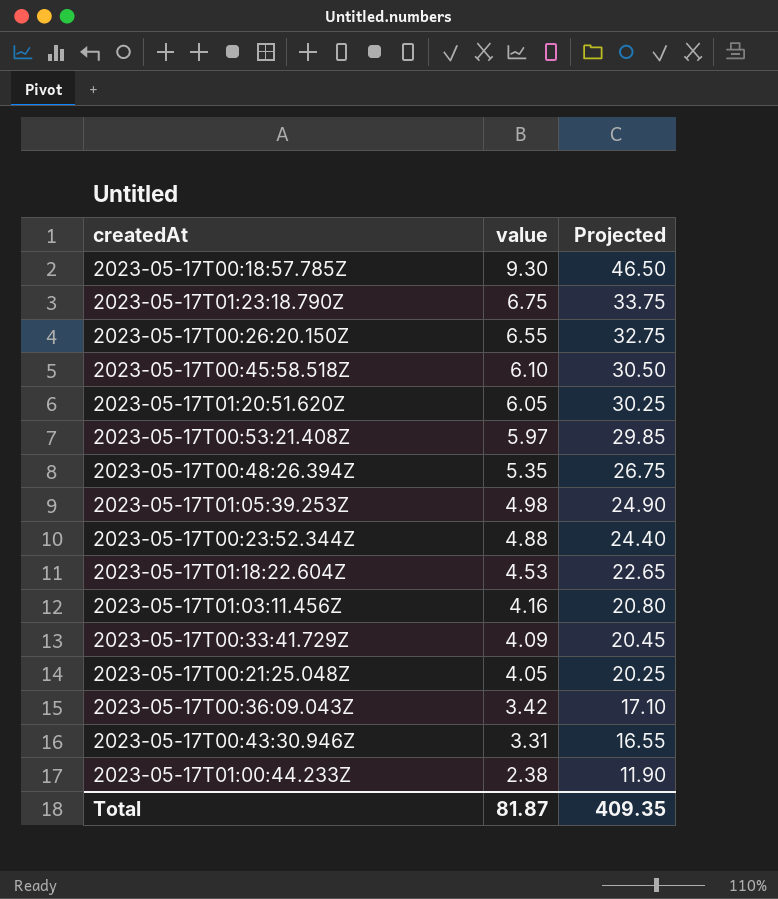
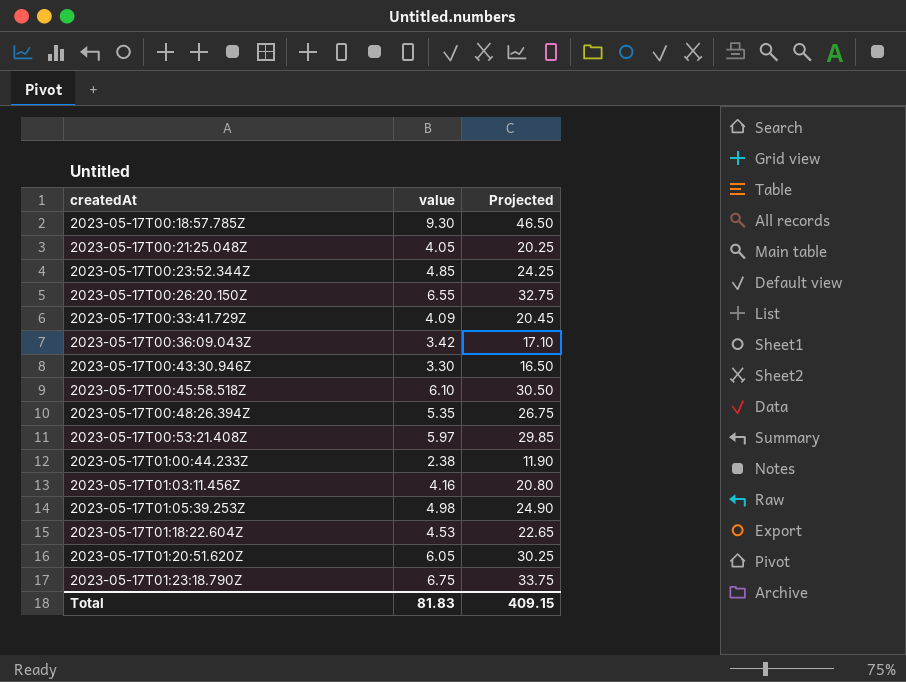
row order: value descending -> createdAt ascending
2023-05-17T00:23:52.344Z | value: 4.88 -> 4.85
2023-05-17T00:23:52.344Z | Projected: 24.40 -> 24.25
2023-05-17T00:43:30.946Z | value: 3.31 -> 3.30
2023-05-17T00:43:30.946Z | Projected: 16.55 -> 16.50
Total | value: 81.87 -> 81.83
Total | Projected: 409.35 -> 409.15

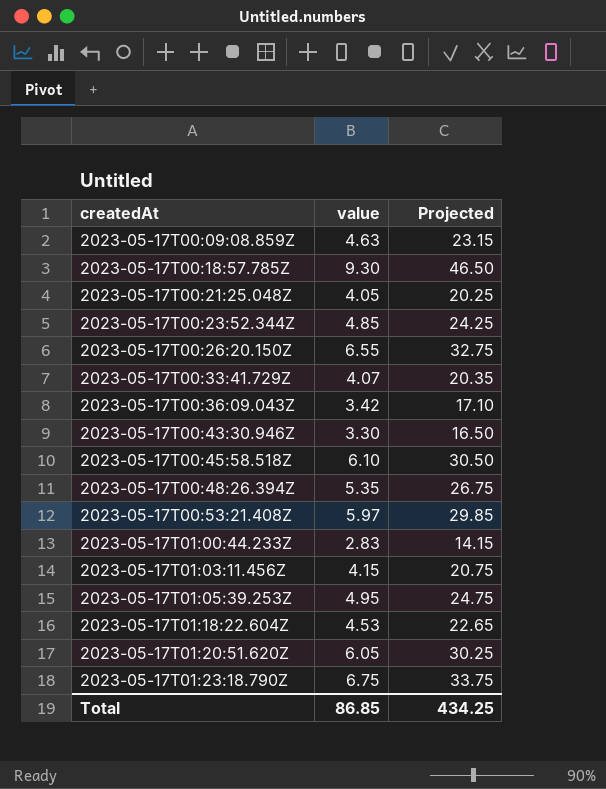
row 2023-05-17T00:09:08.859Z: none -> 4.63 | 23.15
2023-05-17T00:33:41.729Z | value: 4.09 -> 4.07
2023-05-17T00:33:41.729Z | Projected: 20.45 -> 20.35
2023-05-17T01:00:44.233Z | value: 2.38 -> 2.83
2023-05-17T01:00:44.233Z | Projected: 11.90 -> 14.15
2023-05-17T01:03:11.456Z | value: 4.16 -> 4.15
2023-05-17T01:03:11.456Z | Projected: 20.80 -> 20.75
2023-05-17T01:05:39.253Z | value: 4.98 -> 4.95
2023-05-17T01:05:39.253Z | Projected: 24.90 -> 24.75
Total | value: 81.83 -> 86.85
Total | Projected: 409.15 -> 434.25

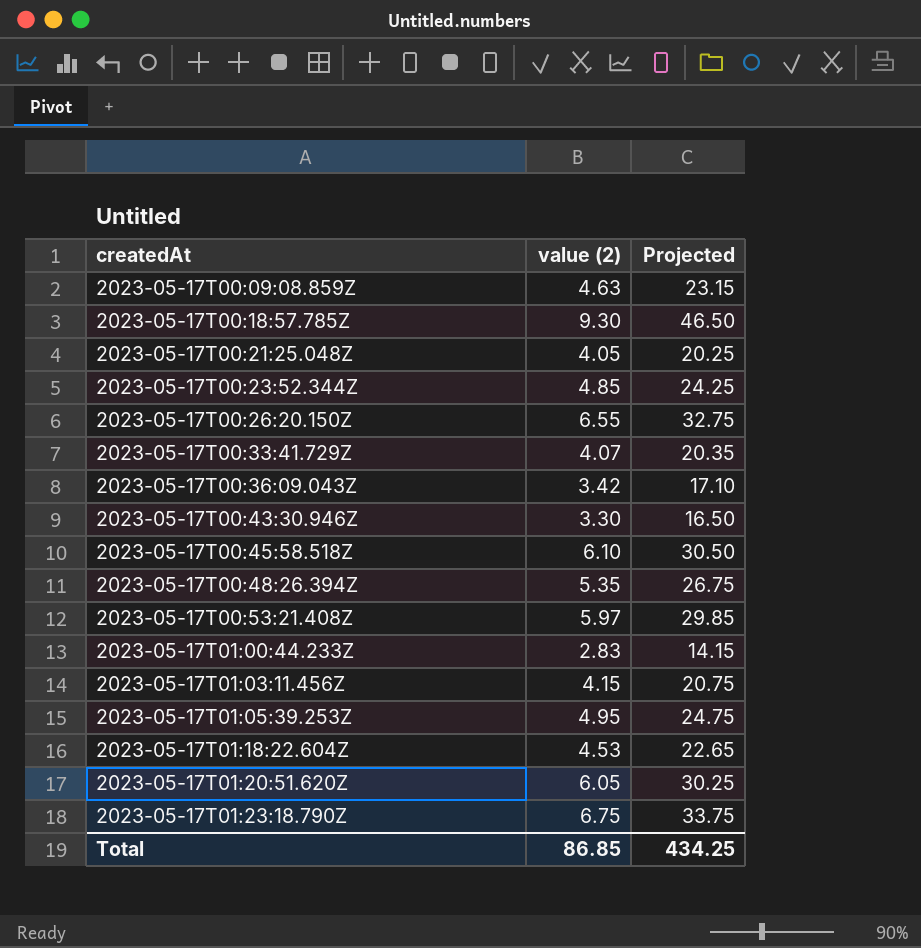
column name: value -> value (2)

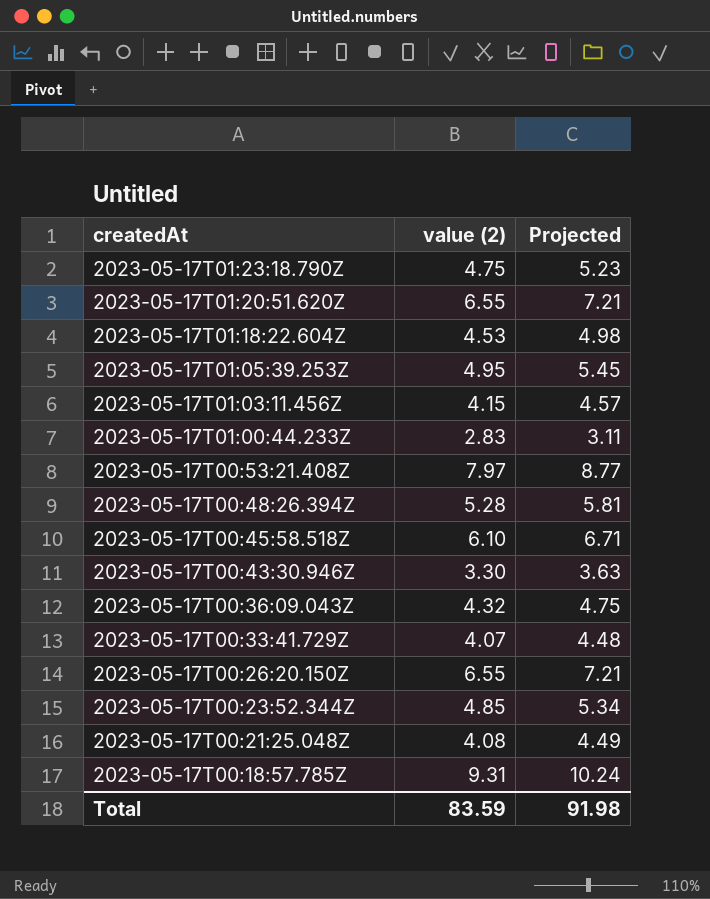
row order: createdAt ascending -> createdAt descending
column Projected | formula: [value (2)] * 5 -> [value (2)] * 1.1
row 2023-05-17T00:09:08.859Z: 4.63 | 23.15 -> none
2023-05-17T01:23:18.790Z | value (2): 6.75 -> 4.75
2023-05-17T01:20:51.620Z | value (2): 6.05 -> 6.55
2023-05-17T00:53:21.408Z | value (2): 5.97 -> 7.97
2023-05-17T00:48:26.394Z | value (2): 5.35 -> 5.28
2023-05-17T00:36:09.043Z | value (2): 3.42 -> 4.32
2023-05-17T00:21:25.048Z | value (2): 4.05 -> 4.08
2023-05-17T00:18:57.785Z | value (2): 9.30 -> 9.31
Total | value (2): 86.85 -> 83.59
Total | Projected: 434.25 -> 91.98

